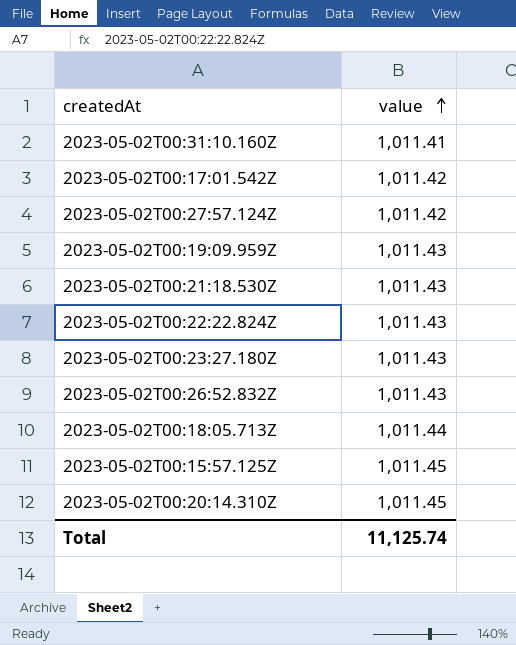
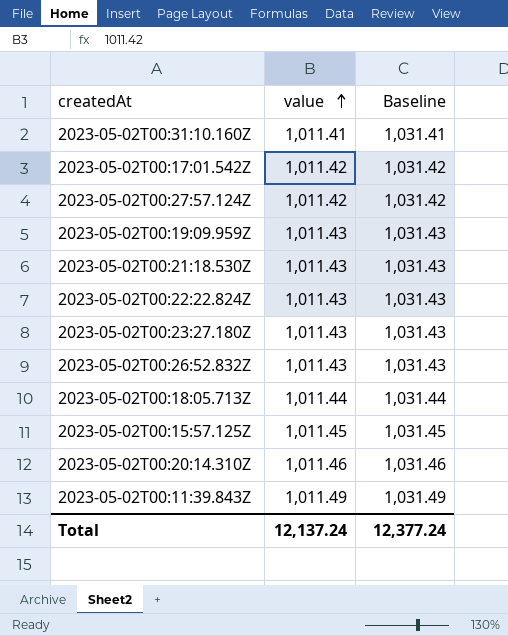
column Baseline | formula: none -> [value] + 20
2023-05-02T00:20:14.310Z | value: 1,011.45 -> 1,011.46
row 2023-05-02T00:11:39.843Z: none -> 1,011.49 | 1,031.49
Total | value: 11,125.74 -> 12,137.24

